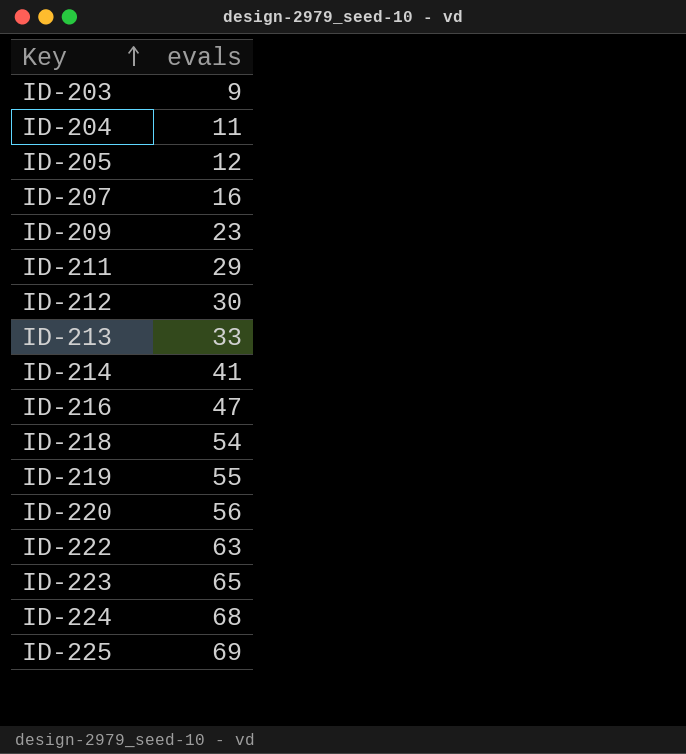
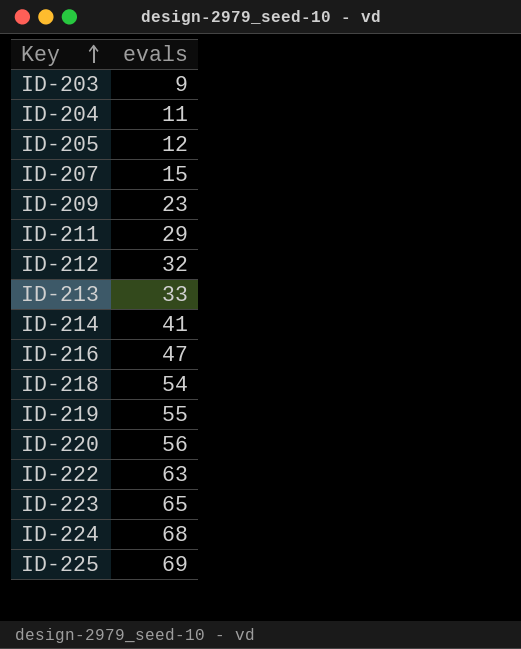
ID-207 | evals: 16 -> 15
ID-212 | evals: 30 -> 32

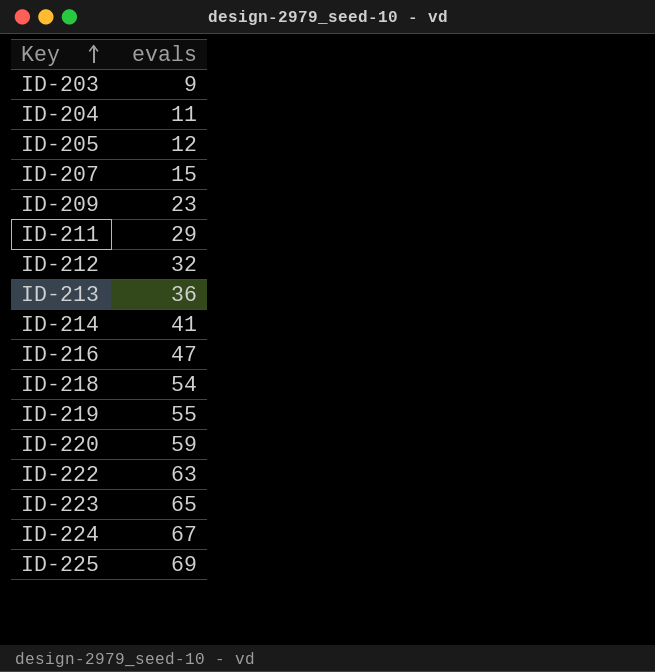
ID-213 | evals: 33 -> 36
ID-220 | evals: 56 -> 59
ID-224 | evals: 68 -> 67

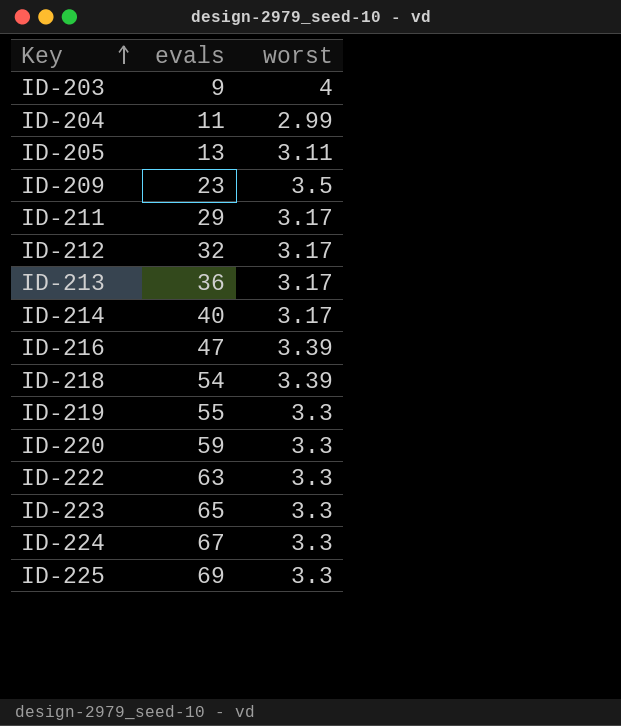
column worst | position: none -> 3
row ID-207: 15 -> none
ID-205 | evals: 12 -> 13
ID-214 | evals: 41 -> 40

